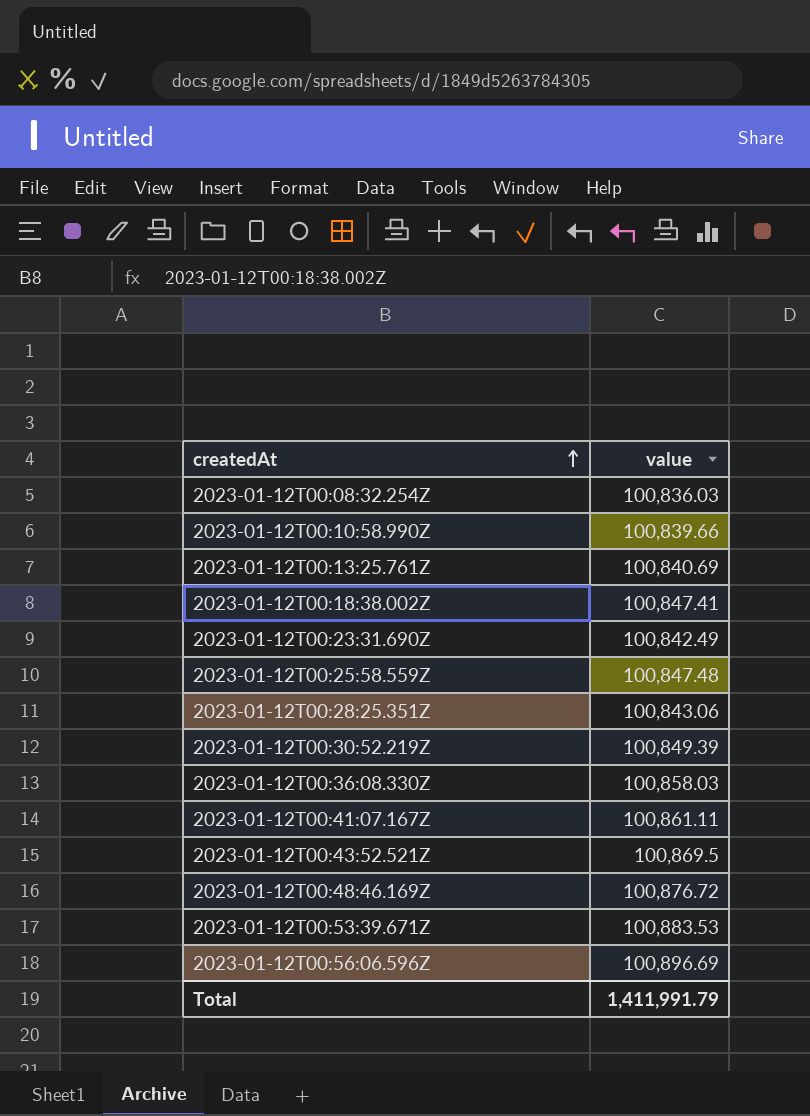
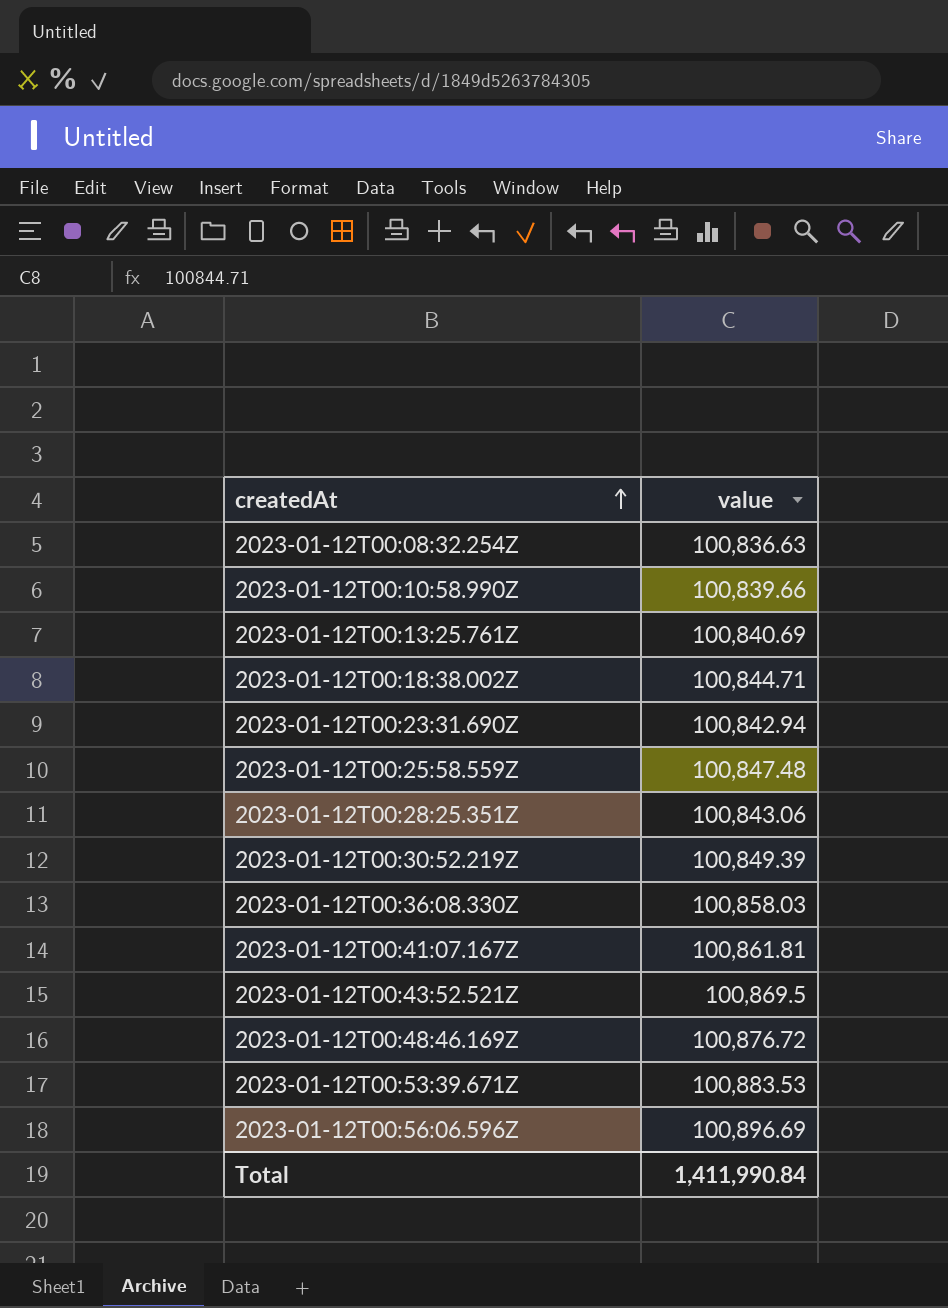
2023-01-12T00:08:32.254Z | value: 100,836.03 -> 100,836.63
2023-01-12T00:18:38.002Z | value: 100,847.41 -> 100,844.71
2023-01-12T00:23:31.690Z | value: 100,842.49 -> 100,842.94
2023-01-12T00:41:07.167Z | value: 100,861.11 -> 100,861.81
Total | value: 1,411,991.79 -> 1,411,990.84

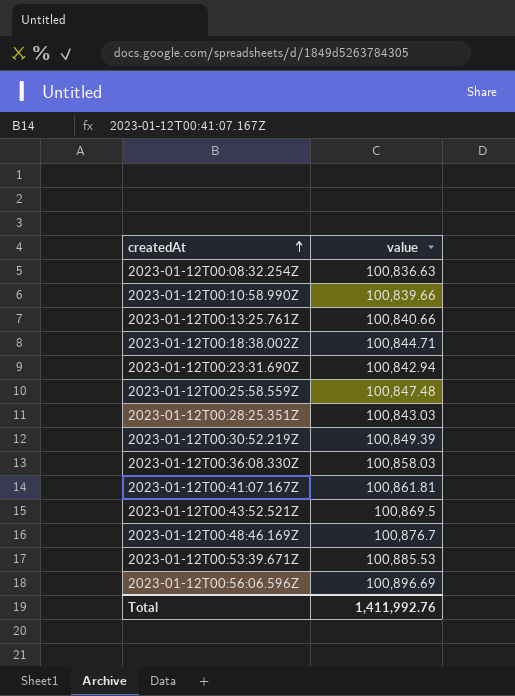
2023-01-12T00:13:25.761Z | value: 100,840.69 -> 100,840.66
2023-01-12T00:28:25.351Z | value: 100,843.06 -> 100,843.03
2023-01-12T00:48:46.169Z | value: 100,876.72 -> 100,876.7
2023-01-12T00:53:39.671Z | value: 100,883.53 -> 100,885.53
Total | value: 1,411,990.84 -> 1,411,992.76

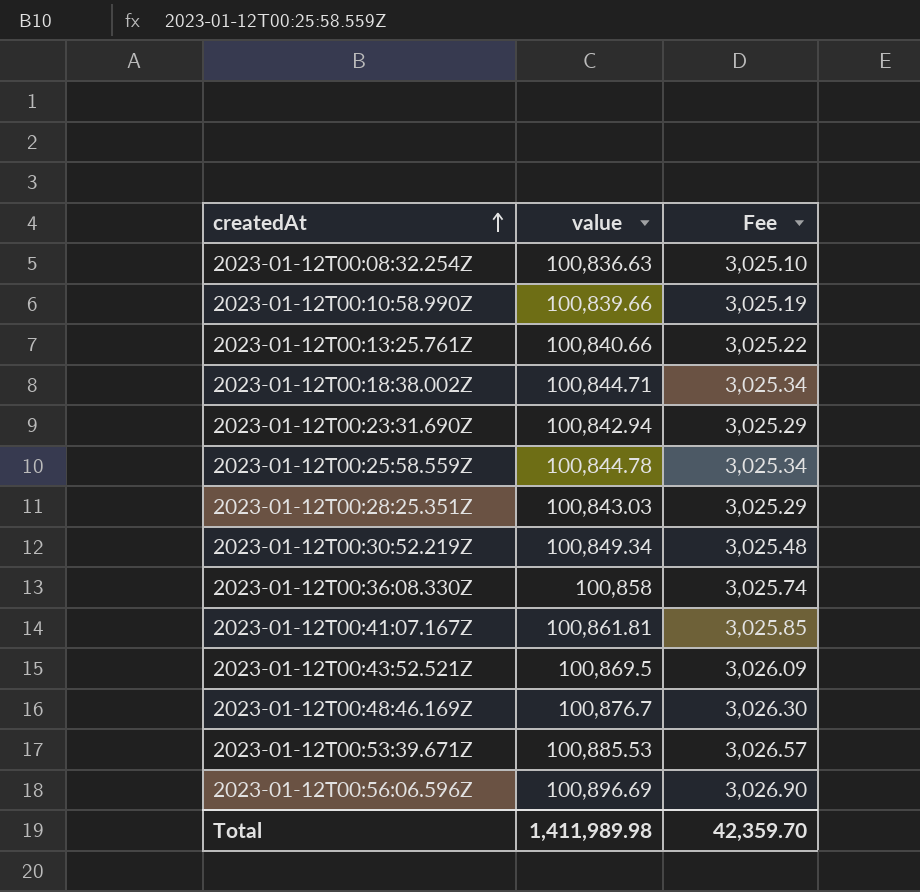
column Fee | formula: none -> [value] * 0.03
2023-01-12T00:25:58.559Z | value: 100,847.48 -> 100,844.78
2023-01-12T00:30:52.219Z | value: 100,849.39 -> 100,849.34
2023-01-12T00:36:08.330Z | value: 100,858.03 -> 100,858
Total | value: 1,411,992.76 -> 1,411,989.98

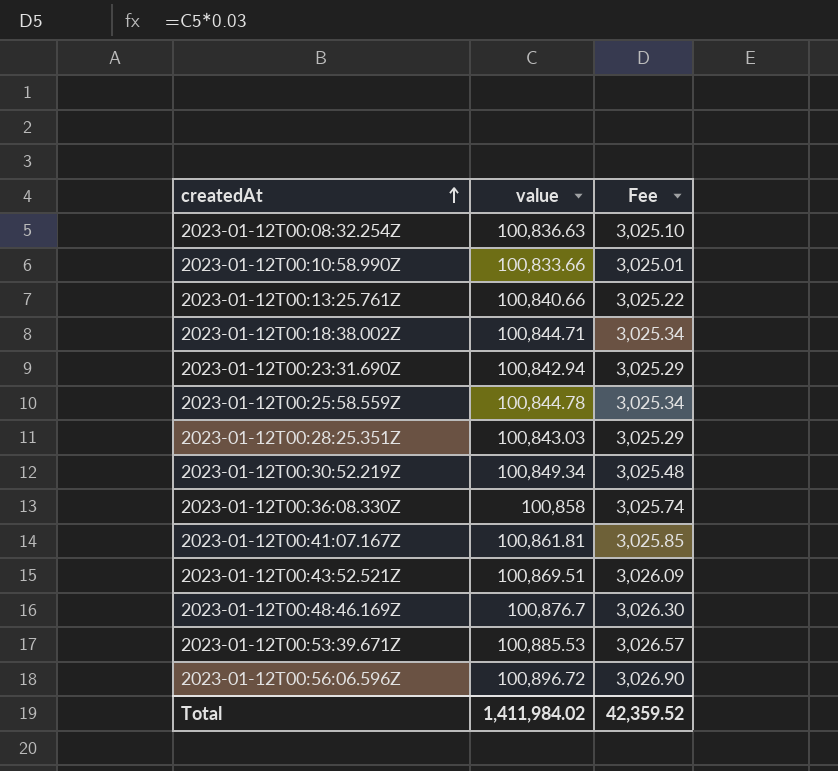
2023-01-12T00:10:58.990Z | value: 100,839.66 -> 100,833.66
2023-01-12T00:10:58.990Z | Fee: 3,025.19 -> 3,025.01
2023-01-12T00:43:52.521Z | value: 100,869.5 -> 100,869.51
2023-01-12T00:56:06.596Z | value: 100,896.69 -> 100,896.72
Total | value: 1,411,989.98 -> 1,411,984.02
Total | Fee: 42,359.70 -> 42,359.52

